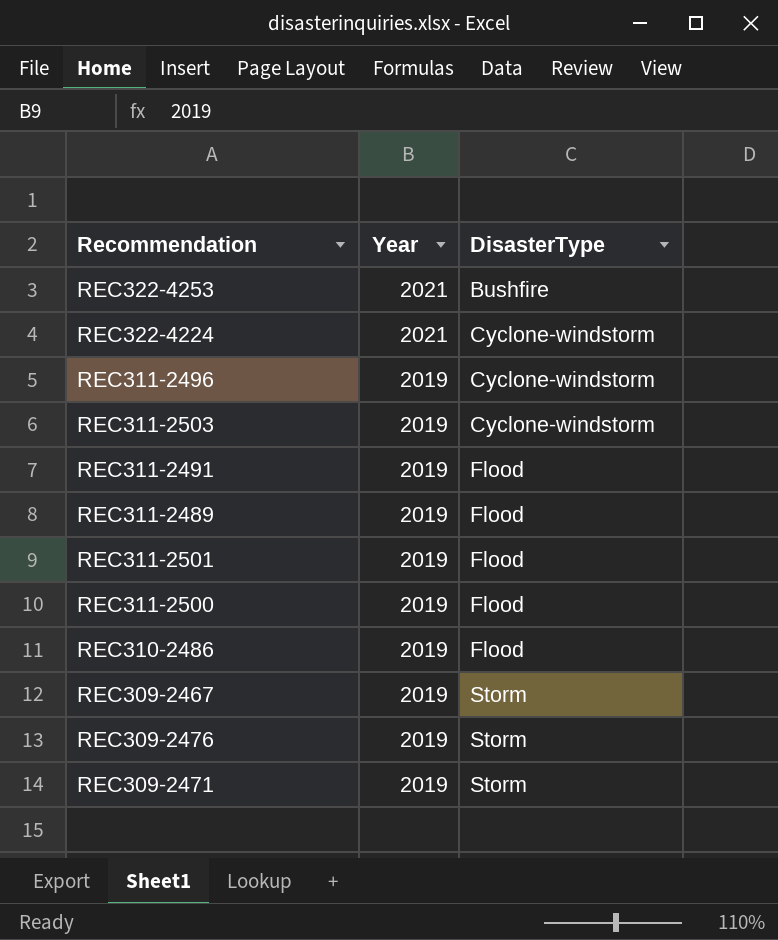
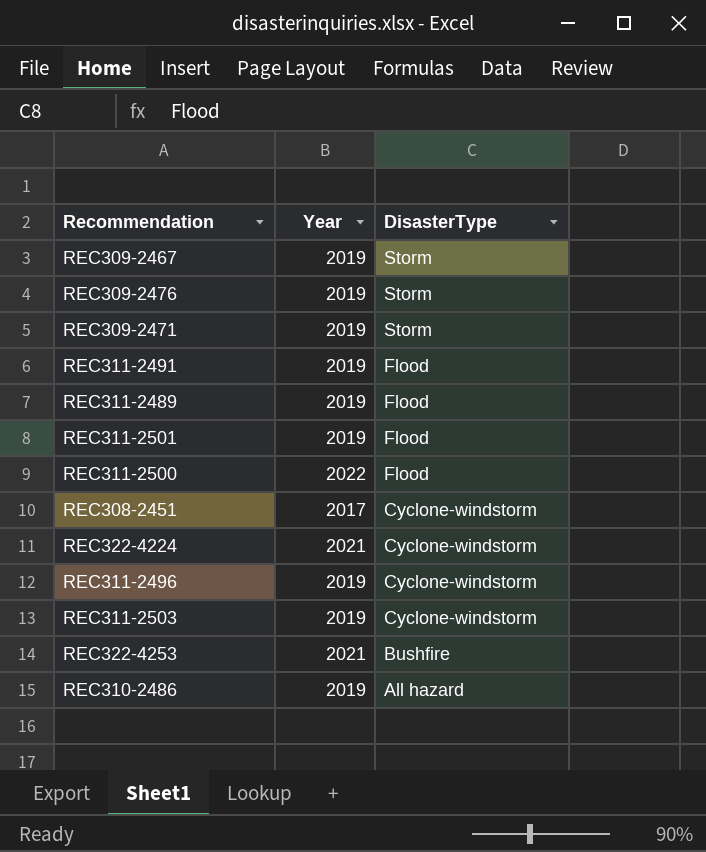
row order: Year descending -> DisasterType descending
REC311-2500 | Year: 2019 -> 2022
row REC308-2451: none -> 2017 | Cyclone-windstorm
REC310-2486 | DisasterType: Flood -> All hazard

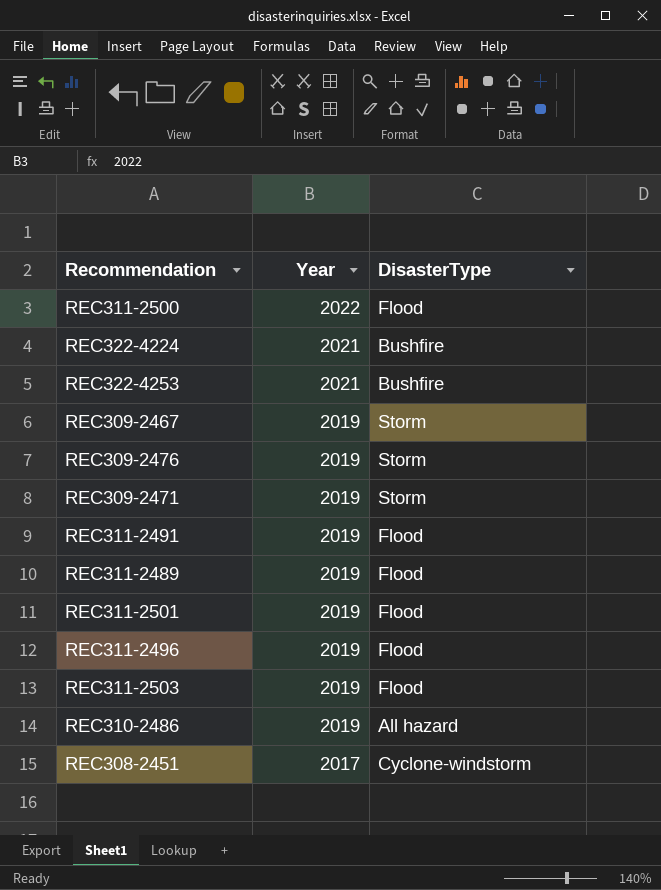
row order: DisasterType descending -> Year descending
REC322-4224 | DisasterType: Cyclone-windstorm -> Bushfire
REC311-2496 | DisasterType: Cyclone-windstorm -> Flood
REC311-2503 | DisasterType: Cyclone-windstorm -> Flood

